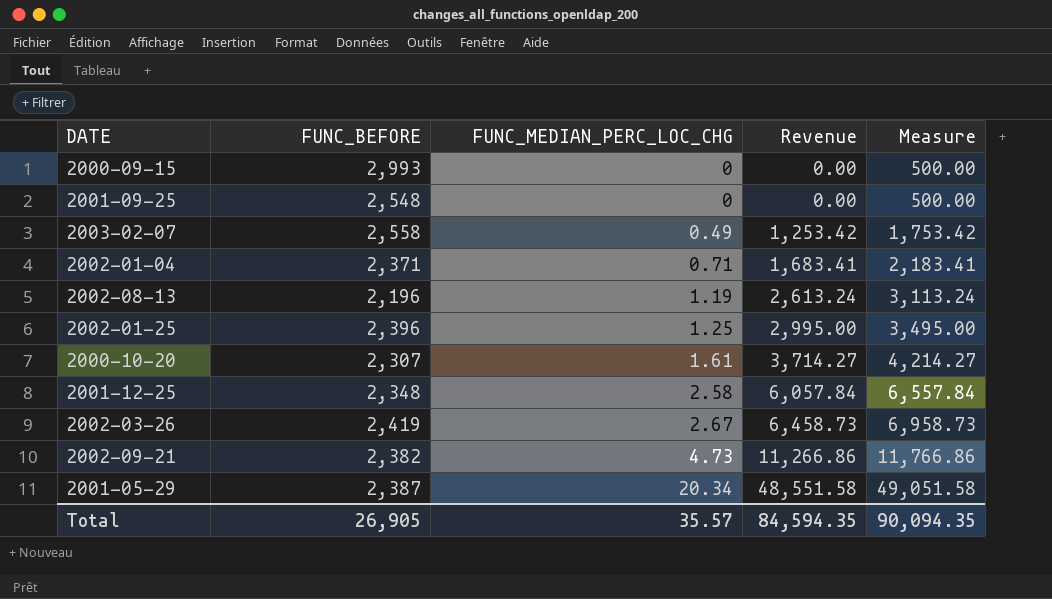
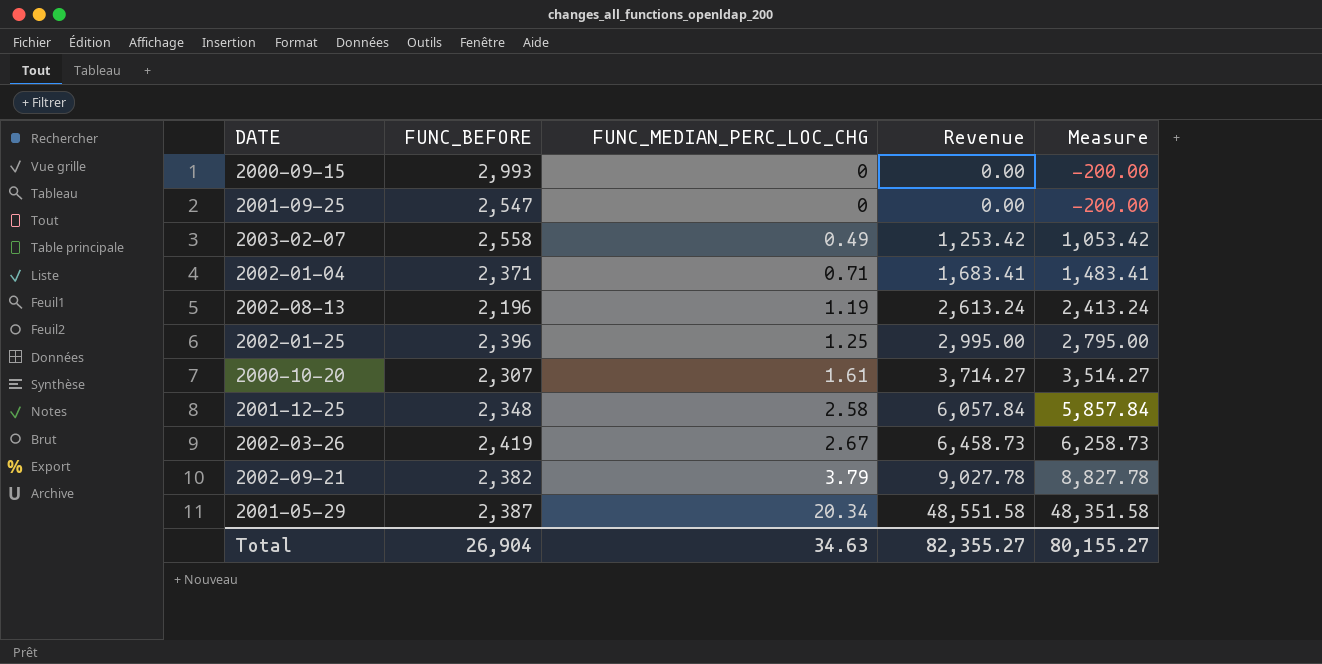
column Measure | formula: [Revenue] + 500 -> [Revenue] - 200
2001-09-25 | FUNC_BEFORE: 2,548 -> 2,547
2002-09-21 | FUNC_MEDIAN_PERC_LOC_CHG: 4.73 -> 3.79
2002-09-21 | Revenue: 11,266.86 -> 9,027.78
Total | FUNC_BEFORE: 26,905 -> 26,904
Total | FUNC_MEDIAN_PERC_LOC_CHG: 35.57 -> 34.63
Total | Revenue: 84,594.35 -> 82,355.27
Total | Measure: 90,094.35 -> 80,155.27

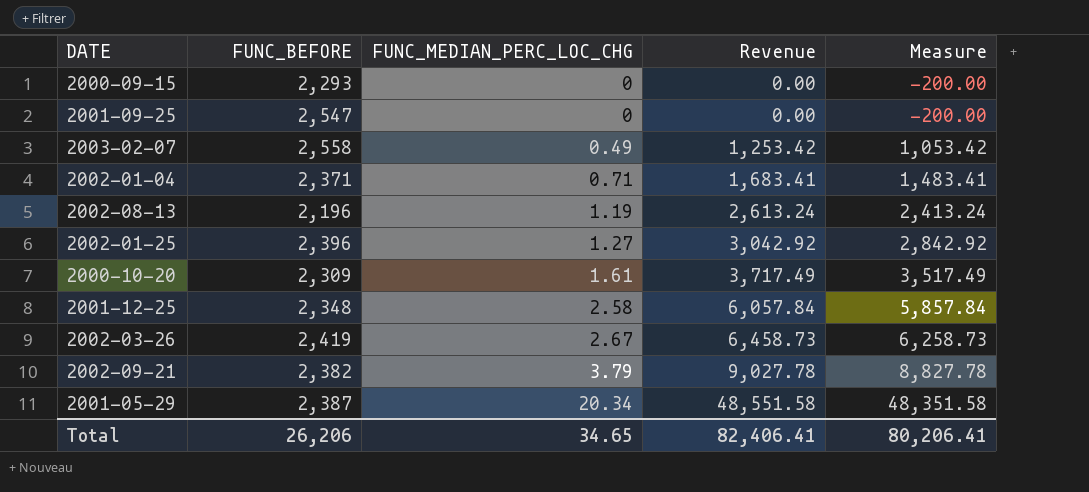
2000-09-15 | FUNC_BEFORE: 2,993 -> 2,293
2002-01-25 | FUNC_MEDIAN_PERC_LOC_CHG: 1.25 -> 1.27
2002-01-25 | Revenue: 2,995.00 -> 3,042.92
2002-01-25 | Measure: 2,795.00 -> 2,842.92
2000-10-20 | FUNC_BEFORE: 2,307 -> 2,309
2000-10-20 | Revenue: 3,714.27 -> 3,717.49
2000-10-20 | Measure: 3,514.27 -> 3,517.49
Total | FUNC_BEFORE: 26,904 -> 26,206
Total | FUNC_MEDIAN_PERC_LOC_CHG: 34.63 -> 34.65
Total | Revenue: 82,355.27 -> 82,406.41
Total | Measure: 80,155.27 -> 80,206.41

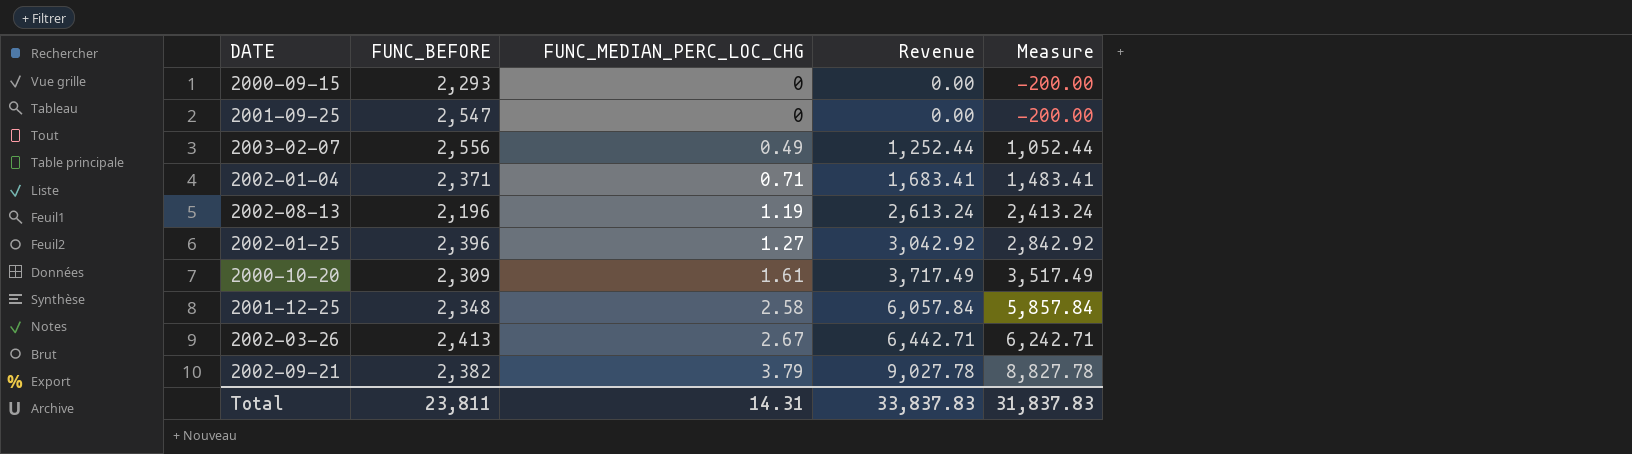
row 2001-05-29: 2,387 | 20.34 | 48,551.58 | 48,351.58 -> none
2003-02-07 | FUNC_BEFORE: 2,558 -> 2,556
2003-02-07 | Revenue: 1,253.42 -> 1,252.44
2003-02-07 | Measure: 1,053.42 -> 1,052.44
2002-03-26 | FUNC_BEFORE: 2,419 -> 2,413
2002-03-26 | Revenue: 6,458.73 -> 6,442.71
2002-03-26 | Measure: 6,258.73 -> 6,242.71
Total | FUNC_BEFORE: 26,206 -> 23,811
Total | FUNC_MEDIAN_PERC_LOC_CHG: 34.65 -> 14.31
Total | Revenue: 82,406.41 -> 33,837.83
Total | Measure: 80,206.41 -> 31,837.83

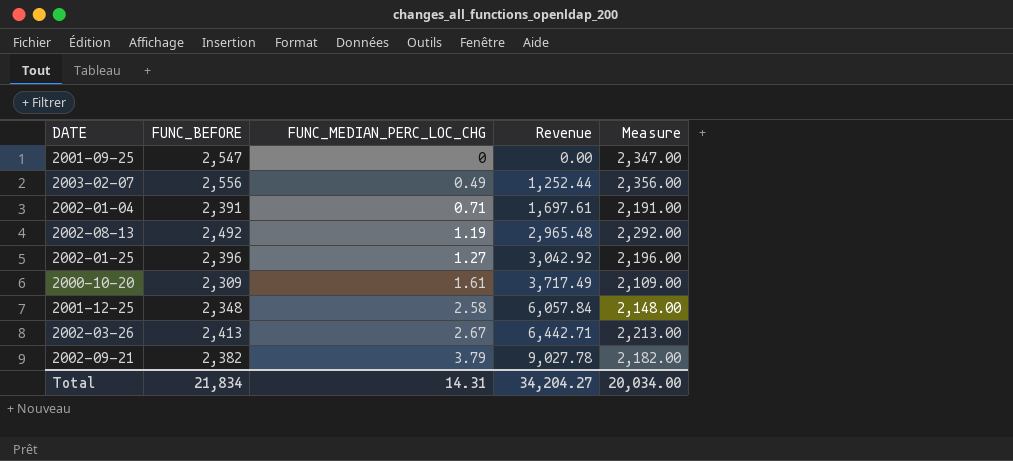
column Measure | formula: [Revenue] - 200 -> [FUNC_BEFORE] - 200
row 2000-09-15: 2,293 | 0 | 0.00 | -200.00 -> none
2002-01-04 | FUNC_BEFORE: 2,371 -> 2,391
2002-01-04 | Revenue: 1,683.41 -> 1,697.61
2002-08-13 | FUNC_BEFORE: 2,196 -> 2,492
2002-08-13 | Revenue: 2,613.24 -> 2,965.48
Total | FUNC_BEFORE: 23,811 -> 21,834
Total | Revenue: 33,837.83 -> 34,204.27
Total | Measure: 31,837.83 -> 20,034.00

